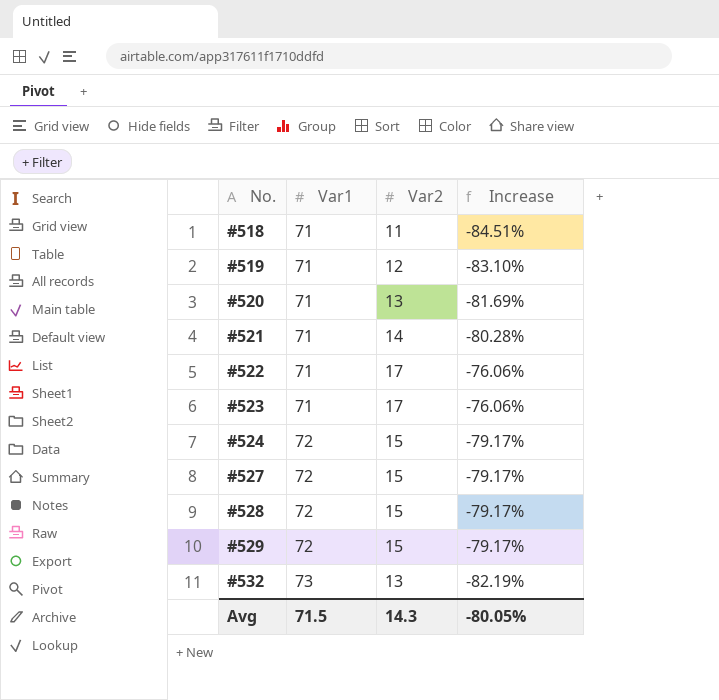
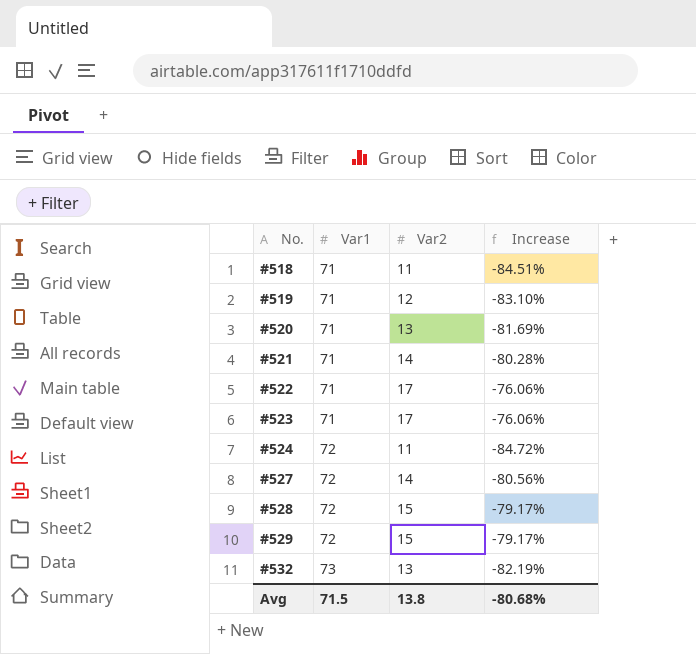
#524 | Var2: 15 -> 11
#524 | Increase: -79.17% -> -84.72%
#527 | Var2: 15 -> 14
#527 | Increase: -79.17% -> -80.56%
Avg | Var2: 14.3 -> 13.8
Avg | Increase: -80.05% -> -80.68%

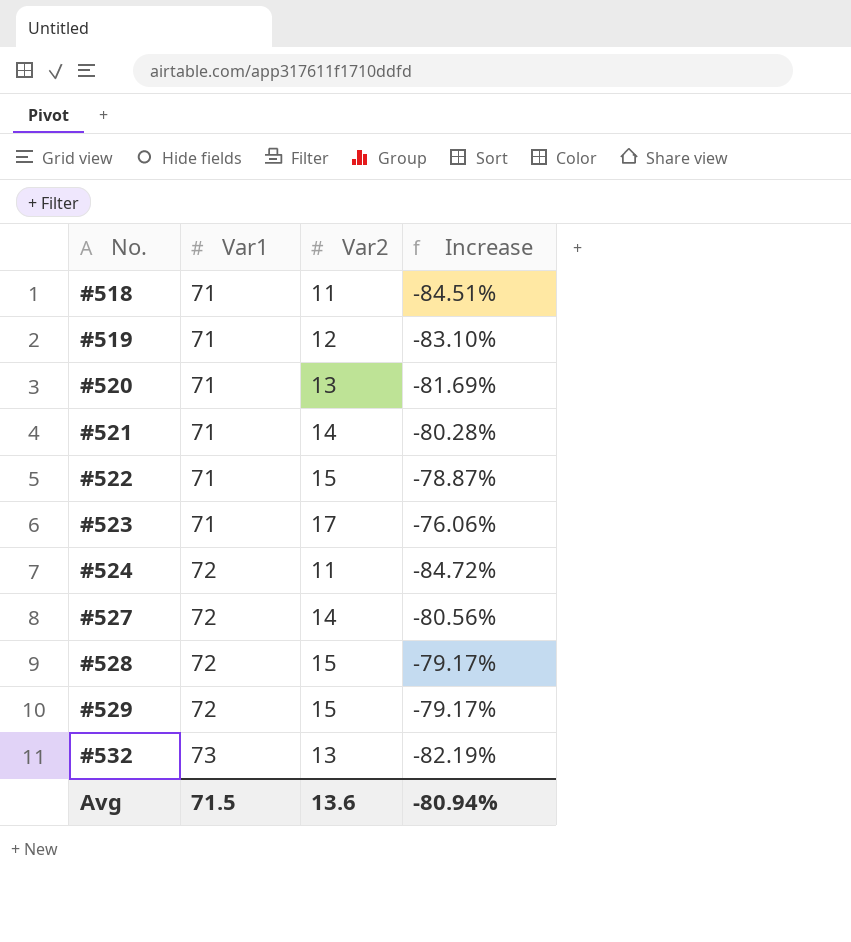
#522 | Var2: 17 -> 15
#522 | Increase: -76.06% -> -78.87%
Avg | Var2: 13.8 -> 13.6
Avg | Increase: -80.68% -> -80.94%

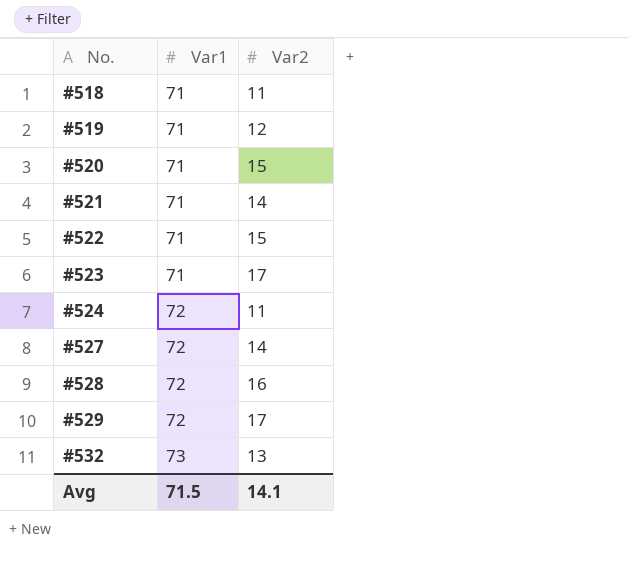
column Increase | formula: ([Var2] - [Var1]) / [Var1] -> none
#520 | Var2: 13 -> 15
#528 | Var2: 15 -> 16
#529 | Var2: 15 -> 17
Avg | Var2: 13.6 -> 14.1

